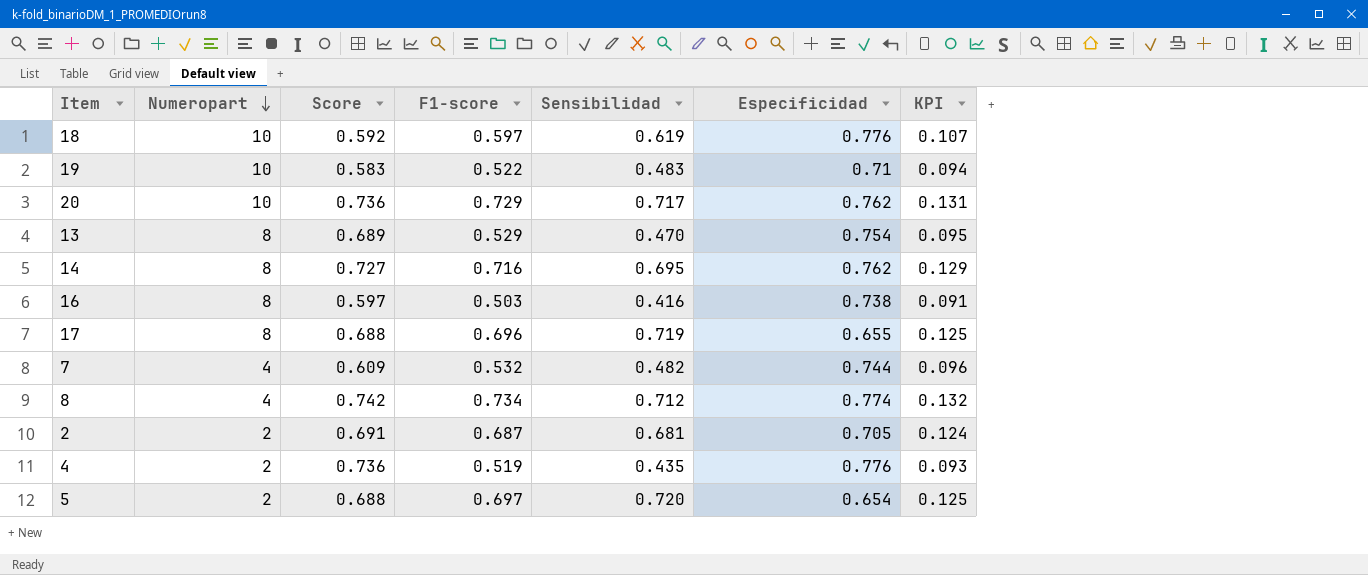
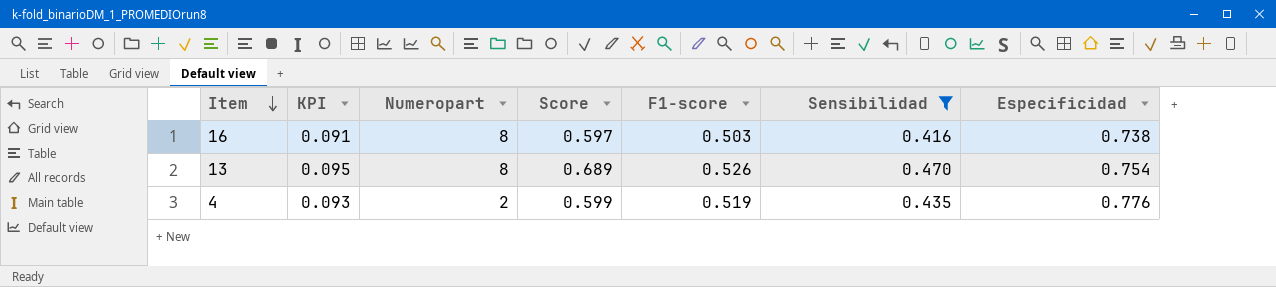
filter: none -> Sensibilidad <= 0.470
row order: Numeropart descending -> Item descending
column KPI | position: 7 -> 2
13 | F1-score: 0.529 -> 0.526
4 | Score: 0.736 -> 0.599

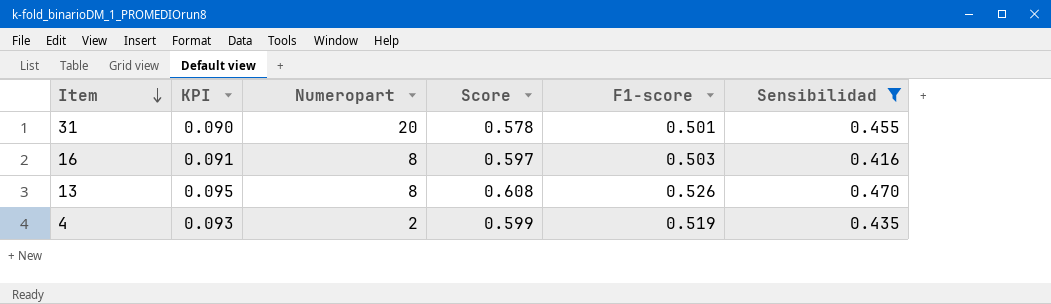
column Especificidad | position: 7 -> none
row 31: none -> 0.090 | 20 | 0.578 | 0.501 | 0.455
13 | Score: 0.689 -> 0.608

